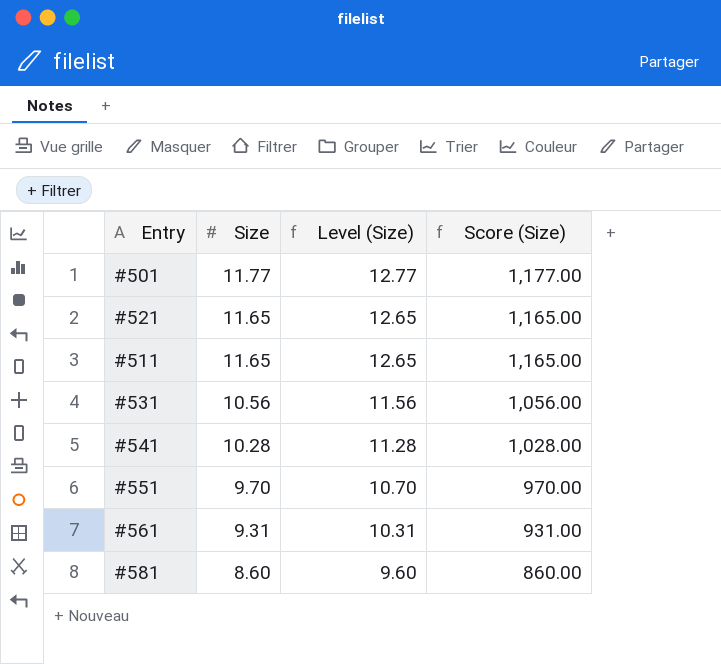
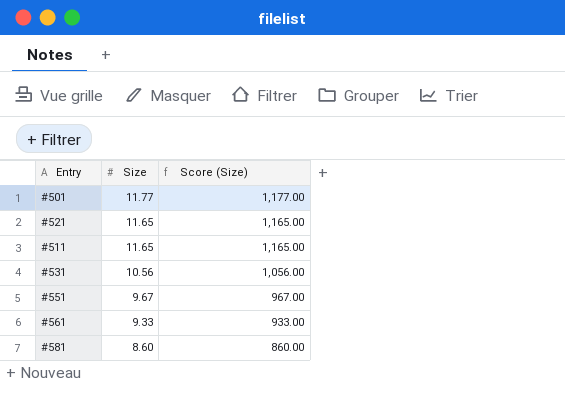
column Level (Size) | formula: [Size] + 1 -> none
row #541: 10.28 | 11.28 | 1,028.00 -> none
#551 | Size: 9.70 -> 9.67
#551 | Score (Size): 970.00 -> 967.00
#561 | Size: 9.31 -> 9.33
#561 | Score (Size): 931.00 -> 933.00

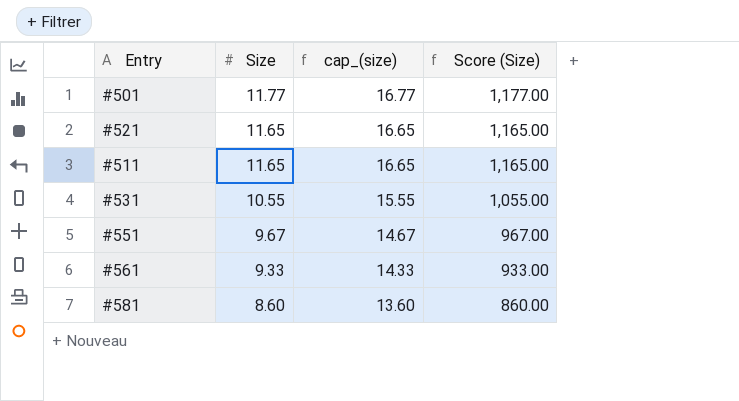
column cap_(size) | formula: none -> [Size] + 5
#531 | Size: 10.56 -> 10.55
#531 | Score (Size): 1,056.00 -> 1,055.00

